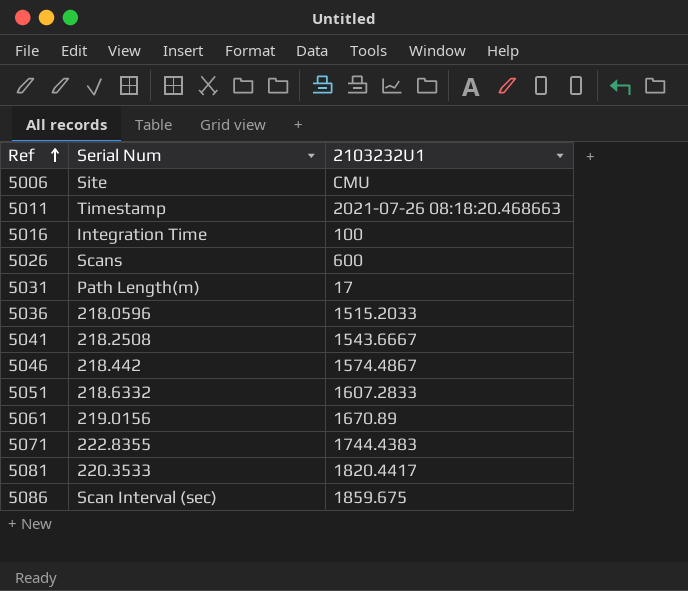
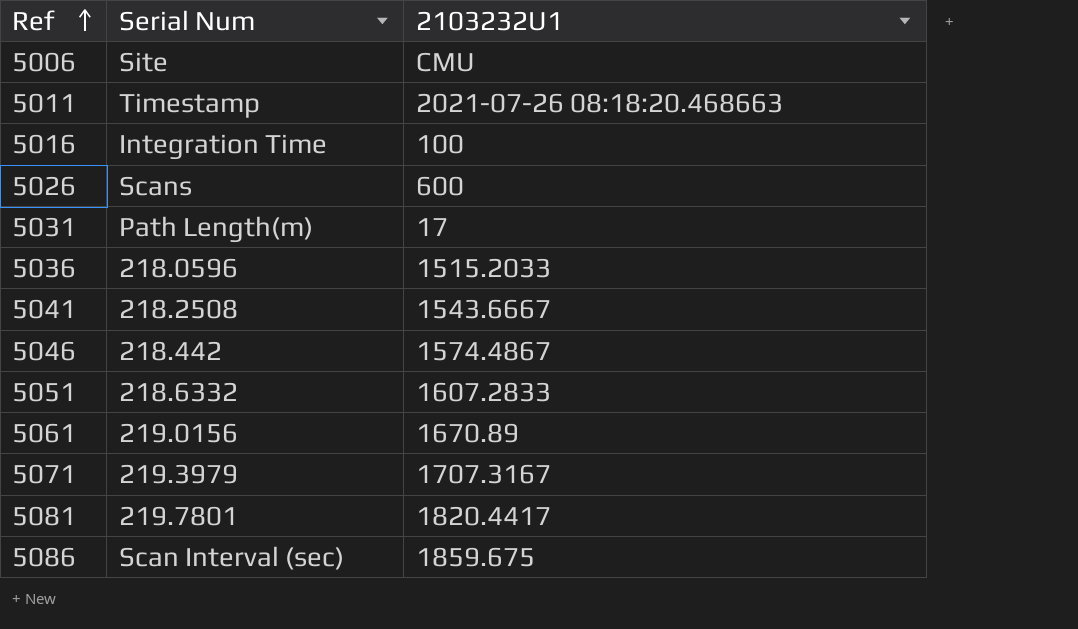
5071 | Serial Num: 222.8355 -> 219.3979
5071 | 2103232U1: 1744.4383 -> 1707.3167
5081 | Serial Num: 220.3533 -> 219.7801

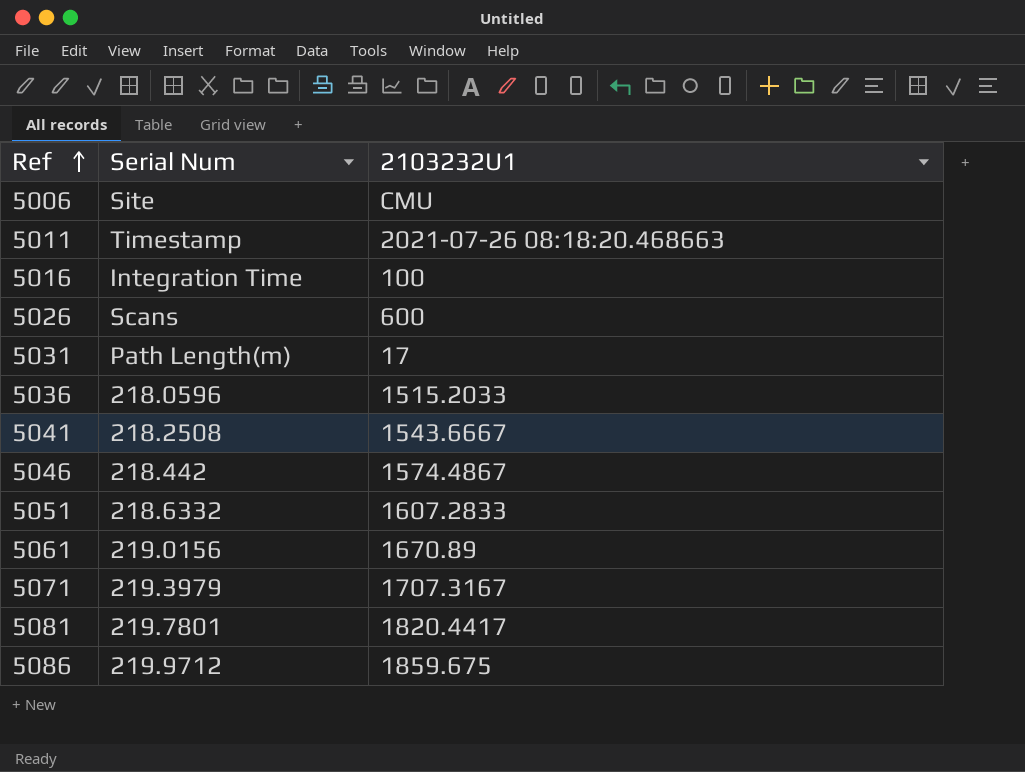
5086 | Serial Num: Scan Interval (sec) -> 219.9712

